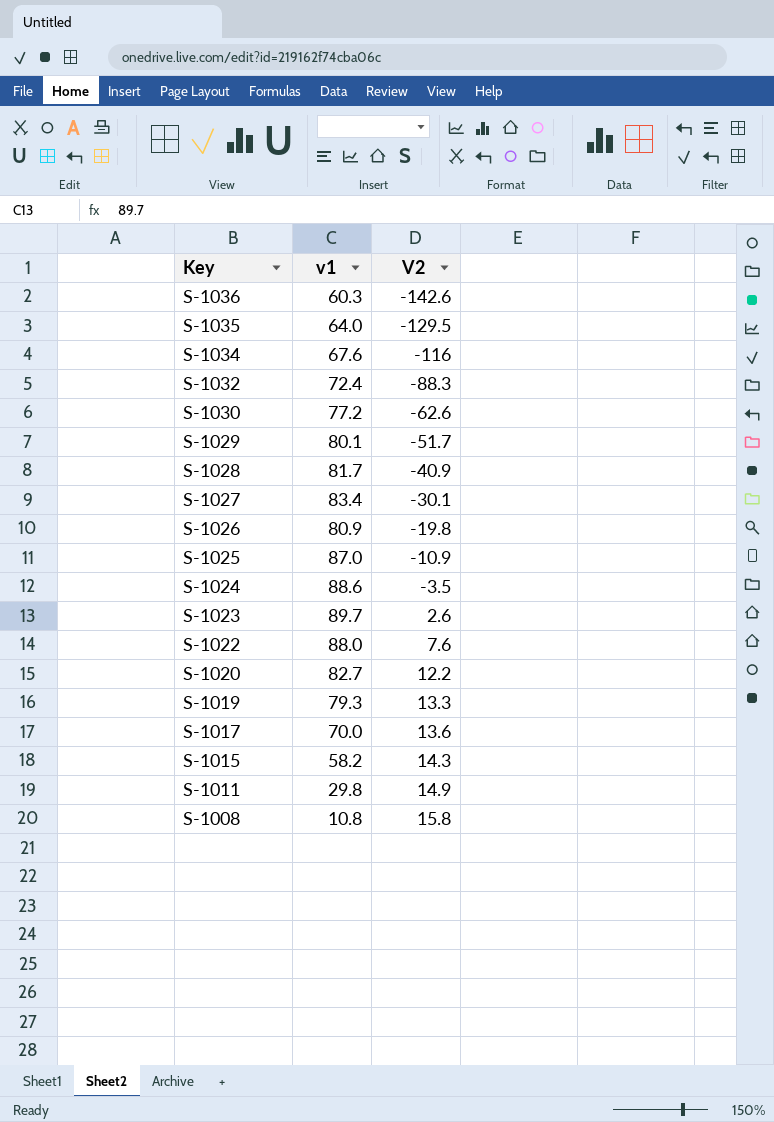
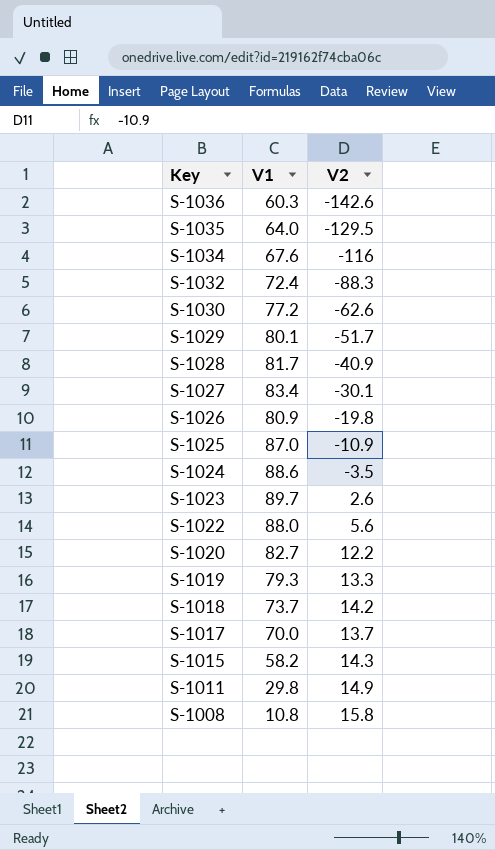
column name: v1 -> V1
S-1022 | V2: 7.6 -> 5.6
row S-1018: none -> 73.7 | 14.2
S-1017 | V2: 13.6 -> 13.7

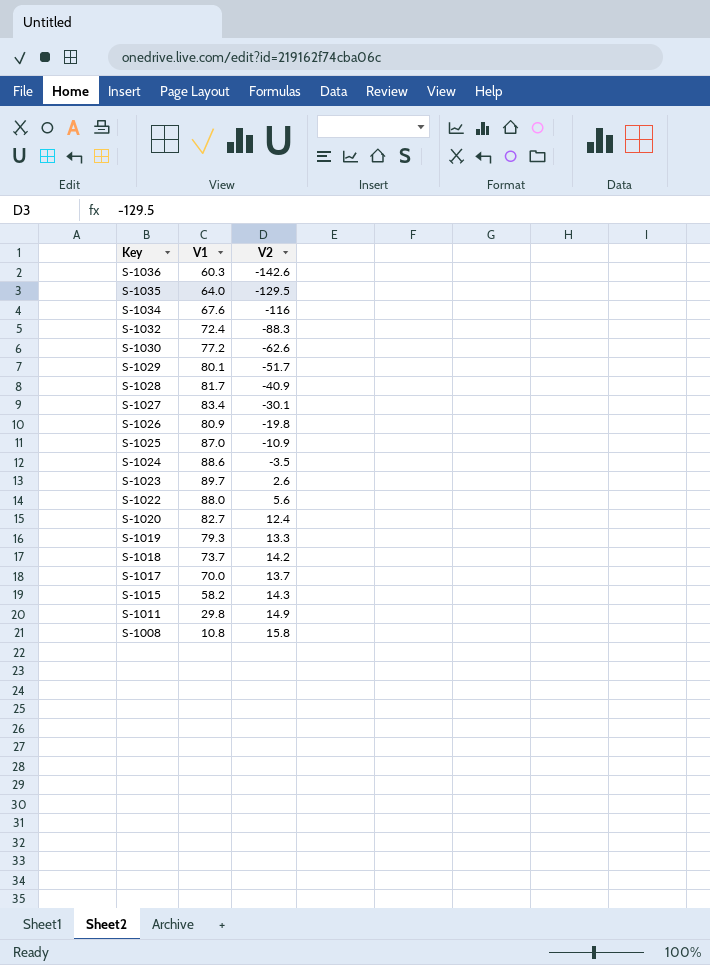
S-1020 | V2: 12.2 -> 12.4

